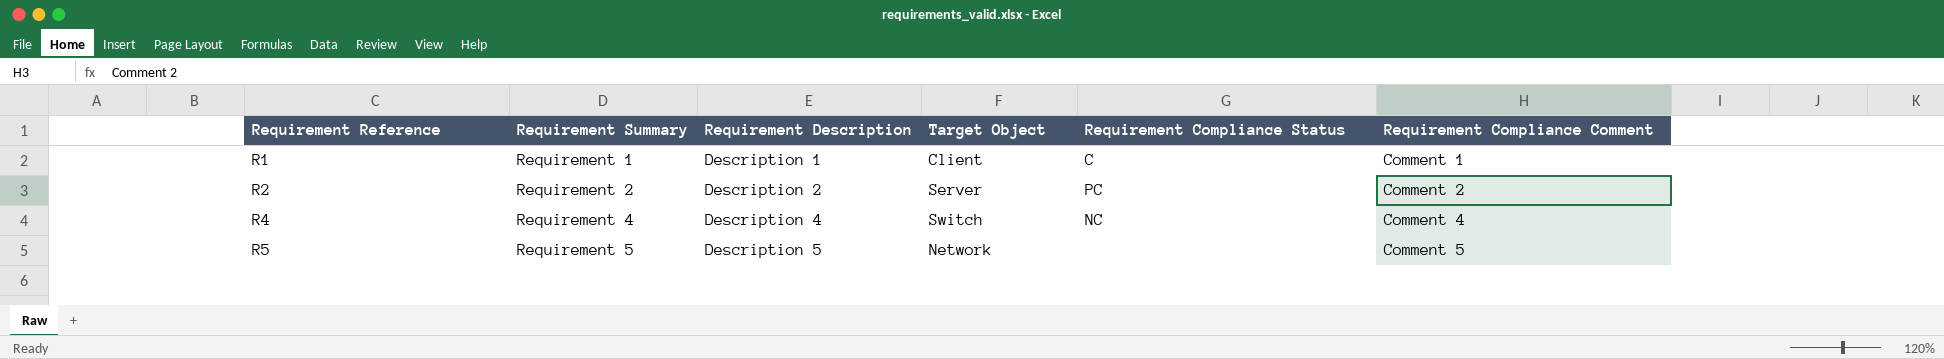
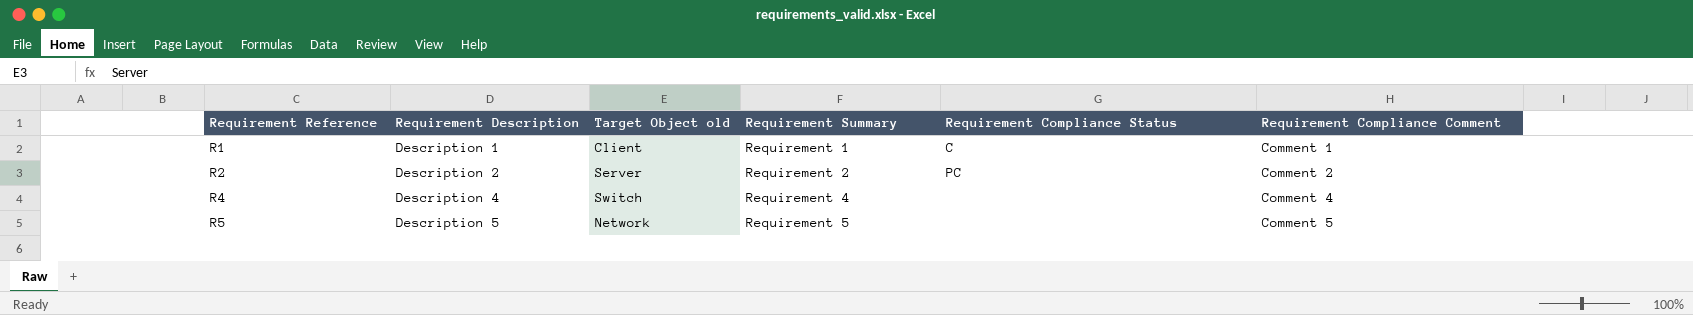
column name: Target Object -> Target Object old
column Requirement Summary | position: 2 -> 4
R4 | Requirement Compliance Status: NC -> none

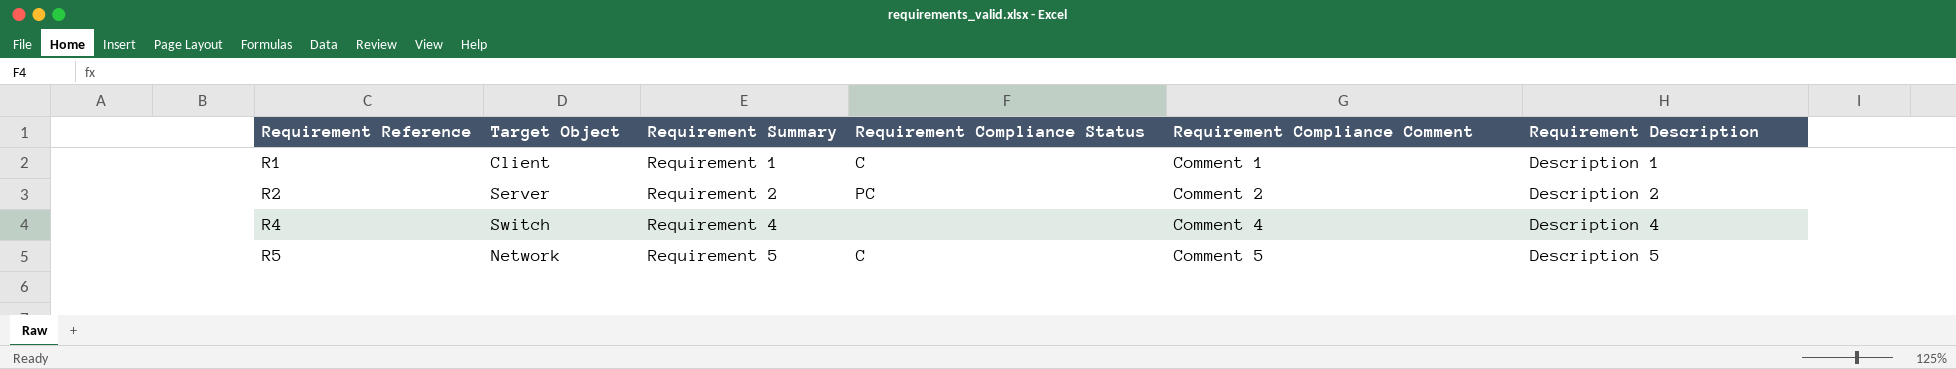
column name: Target Object old -> Target Object
column Requirement Description | position: 2 -> 6
R5 | Requirement Compliance Status: none -> C

